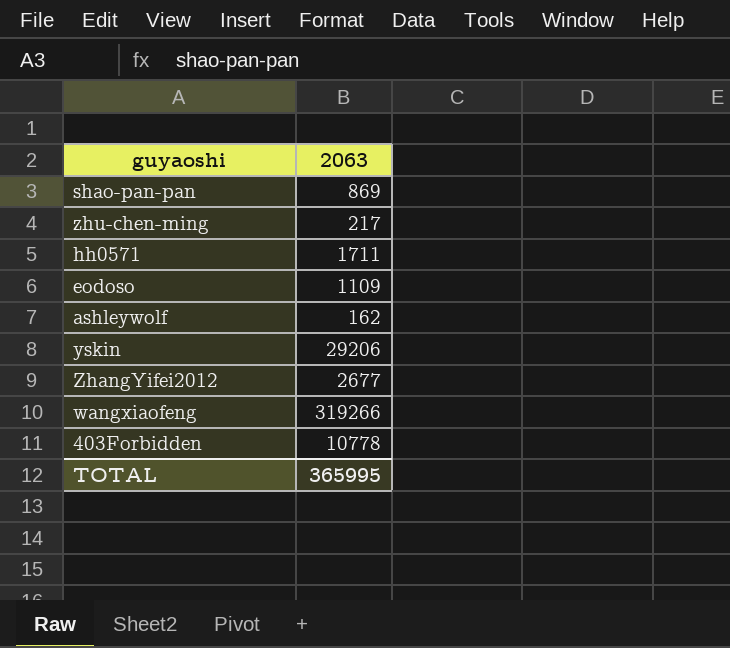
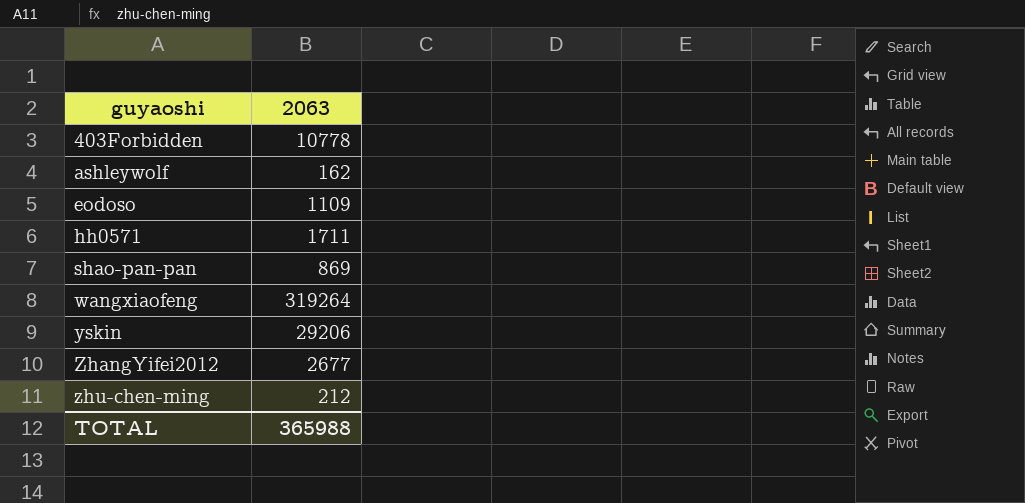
row order: none -> guyaoshi ascending
wangxiaofeng | 2063: 319266 -> 319264
zhu-chen-ming | 2063: 217 -> 212
TOTAL | 2063: 365995 -> 365988

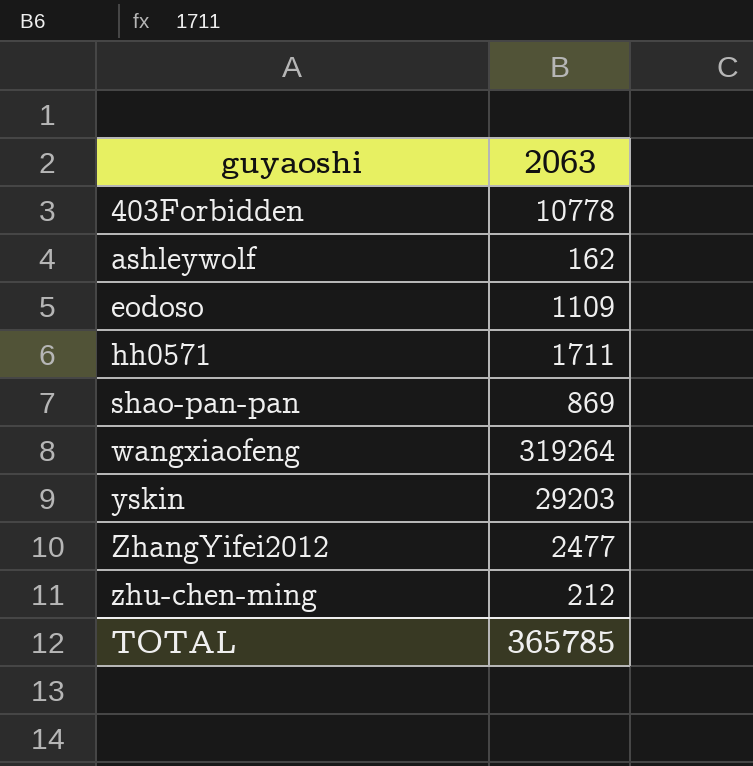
yskin | 2063: 29206 -> 29203
ZhangYifei2012 | 2063: 2677 -> 2477
TOTAL | 2063: 365988 -> 365785

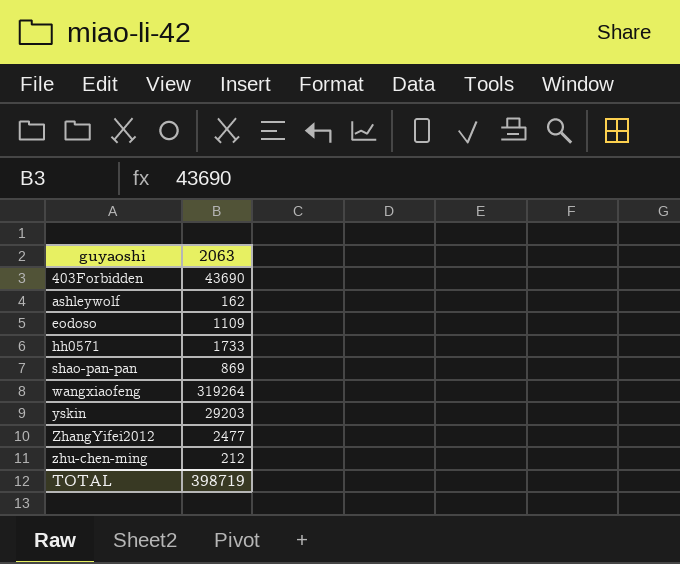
403Forbidden | 2063: 10778 -> 43690
hh0571 | 2063: 1711 -> 1733
TOTAL | 2063: 365785 -> 398719

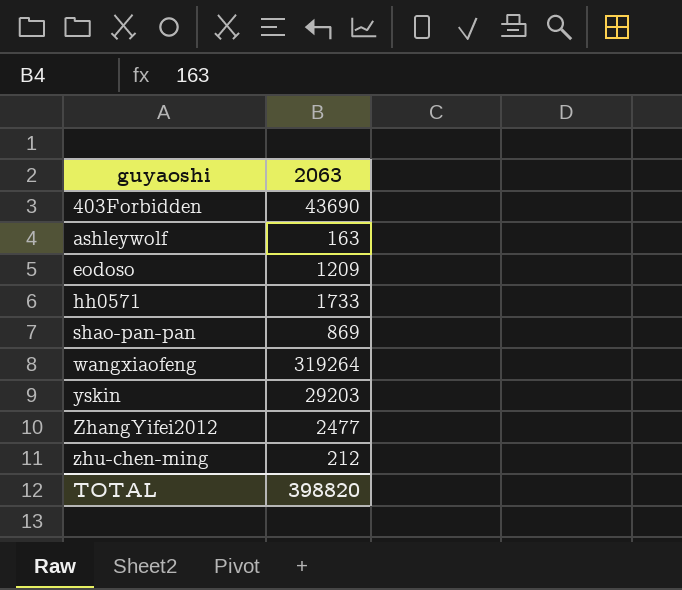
ashleywolf | 2063: 162 -> 163
eodoso | 2063: 1109 -> 1209
TOTAL | 2063: 398719 -> 398820

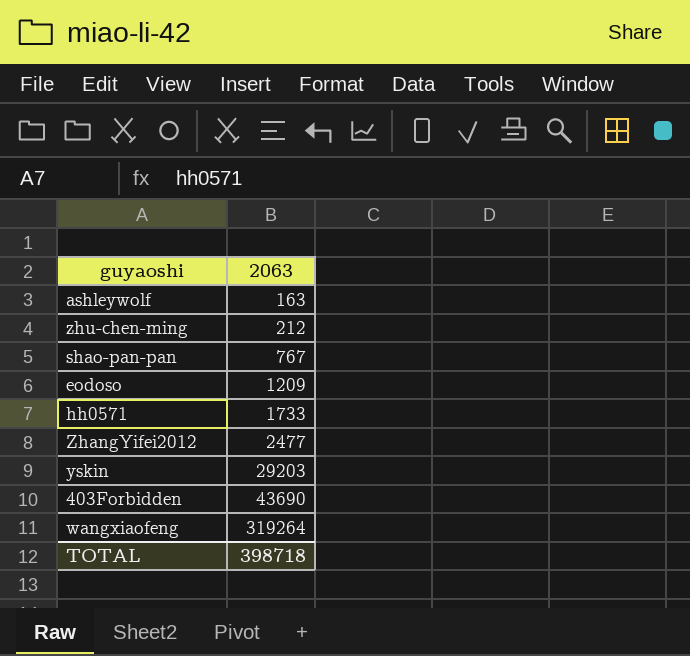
row order: guyaoshi ascending -> 2063 ascending
shao-pan-pan | 2063: 869 -> 767
TOTAL | 2063: 398820 -> 398718

